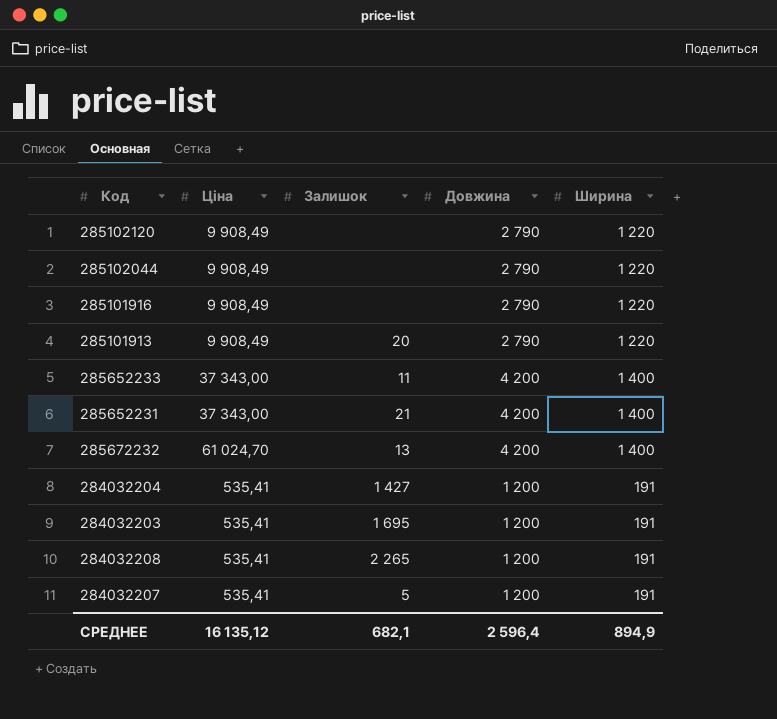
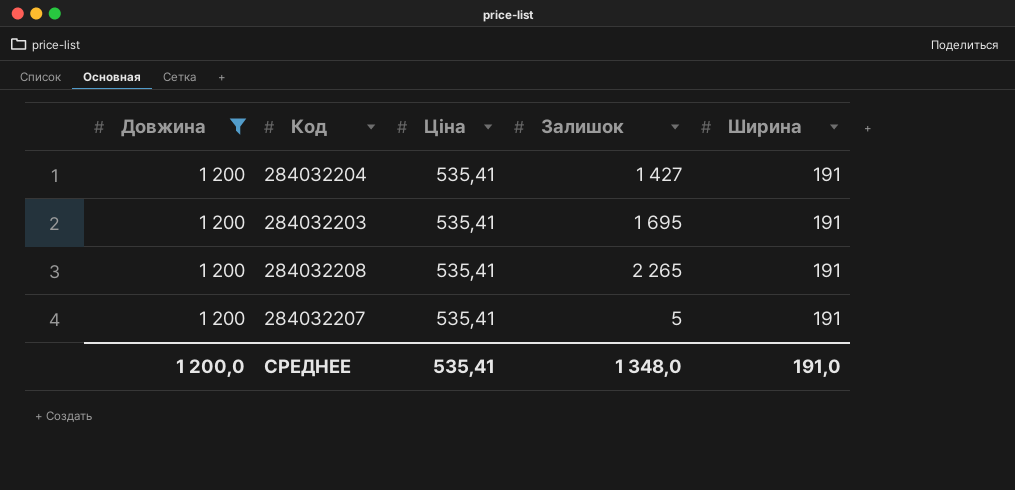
filter: none -> Довжина = 1 200
column Довжина | position: 4 -> 1
СРЕДНЕЕ | Довжина: 2 596,4 -> 1 200,0
СРЕДНЕЕ | Ціна: 16 135,12 -> 535,41
СРЕДНЕЕ | Залишок: 682,1 -> 1 348,0
СРЕДНЕЕ | Ширина: 894,9 -> 191,0

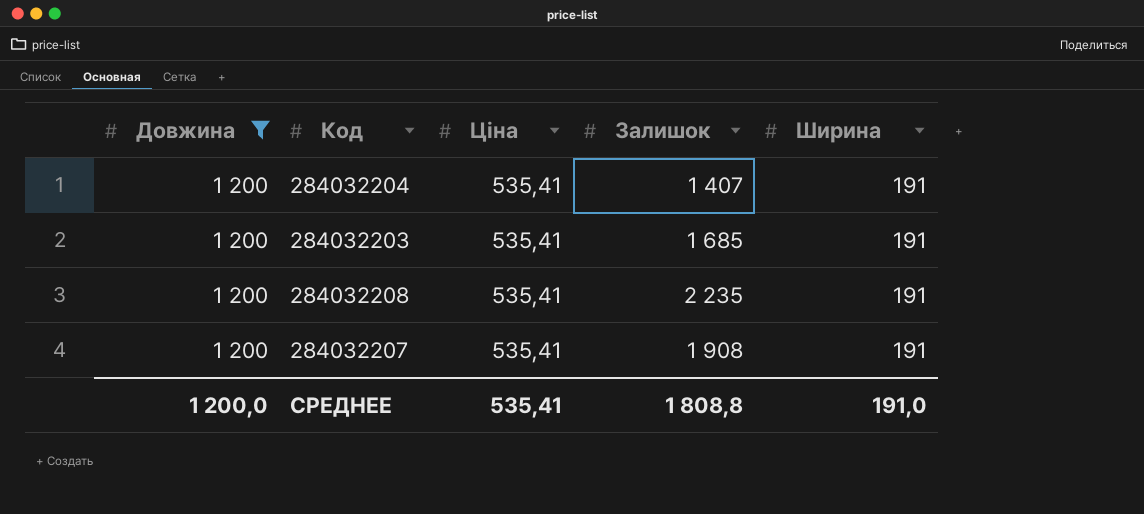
284032204 | Залишок: 1 427 -> 1 407
284032203 | Залишок: 1 695 -> 1 685
284032208 | Залишок: 2 265 -> 2 235
284032207 | Залишок: 5 -> 1 908
СРЕДНЕЕ | Залишок: 1 348,0 -> 1 808,8

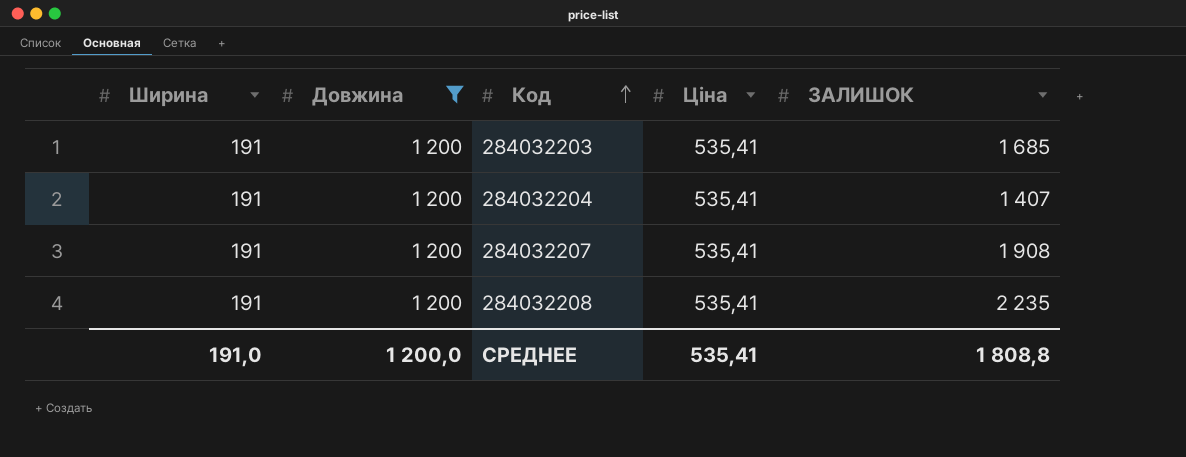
row order: none -> Код ascending
column Ширина | position: 5 -> 1
column name: Залишок -> ЗАЛИШОК

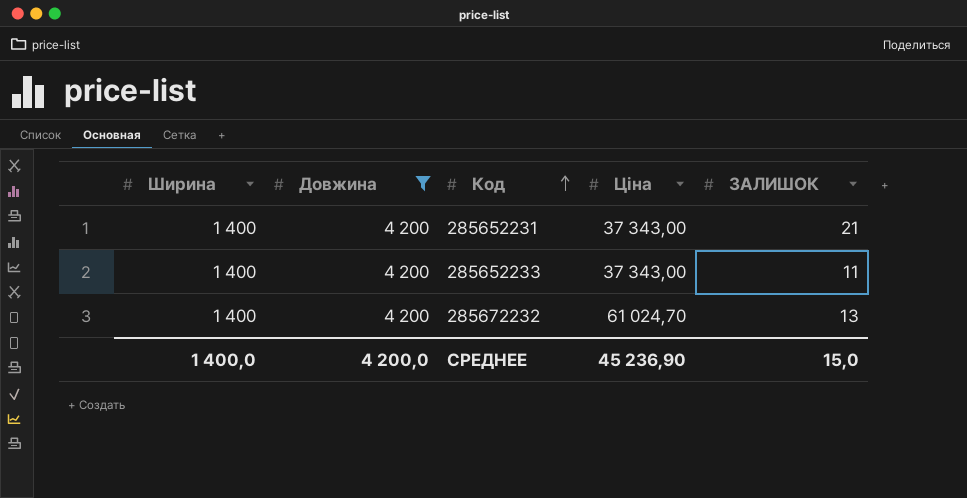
filter: Довжина = 1 200 -> Довжина = 4 200
СРЕДНЕЕ | Ширина: 191,0 -> 1 400,0
СРЕДНЕЕ | Довжина: 1 200,0 -> 4 200,0
СРЕДНЕЕ | Ціна: 535,41 -> 45 236,90
СРЕДНЕЕ | ЗАЛИШОК: 1 808,8 -> 15,0

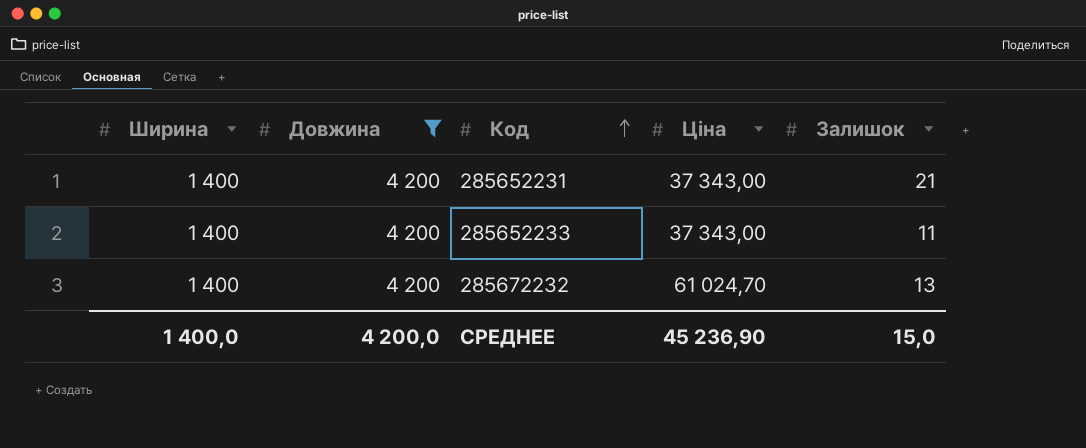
column name: ЗАЛИШОК -> Залишок

